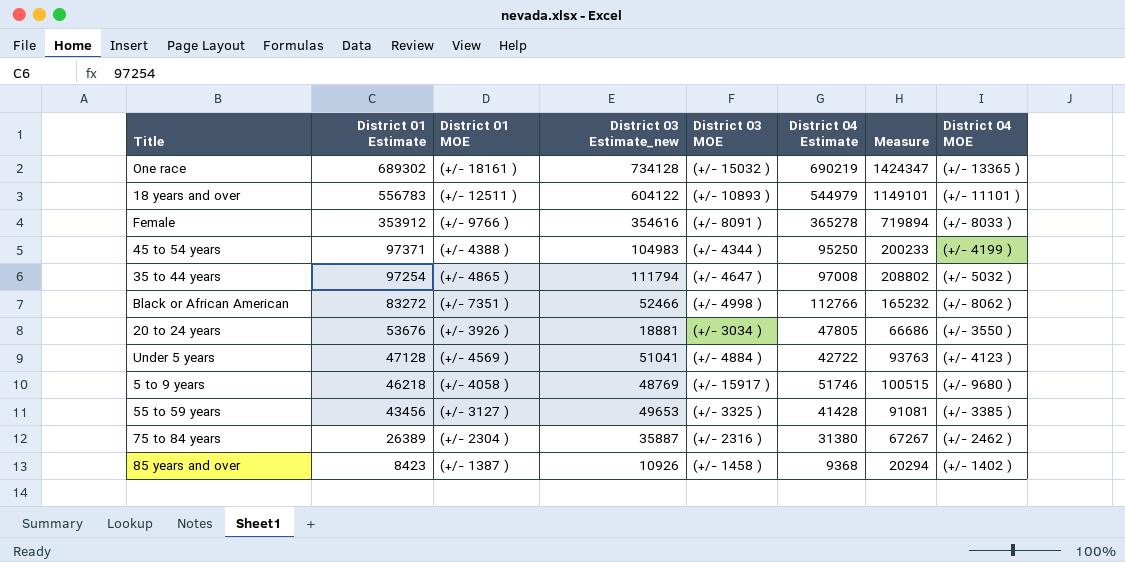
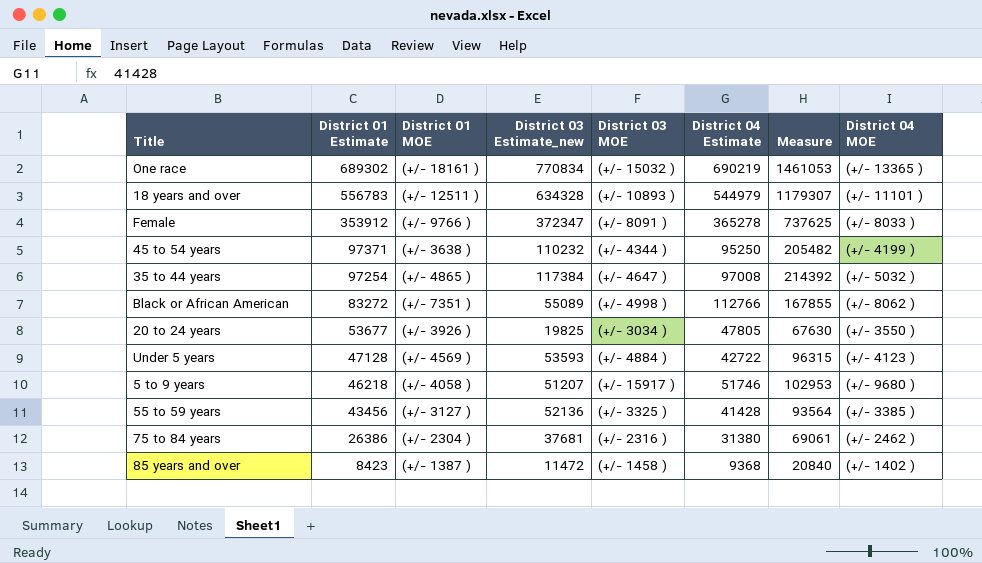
One race | District 03 Estimate_new: 734128 -> 770834
One race | Measure: 1424347 -> 1461053
18 years and over | District 03 Estimate_new: 604122 -> 634328
18 years and over | Measure: 1149101 -> 1179307
Female | District 03 Estimate_new: 354616 -> 372347
Female | Measure: 719894 -> 737625
45 to 54 years | District 01 MOE: (+/- 4388 ) -> (+/- 3638 )
45 to 54 years | District 03 Estimate_new: 104983 -> 110232
45 to 54 years | Measure: 200233 -> 205482
35 to 44 years | District 03 Estimate_new: 111794 -> 117384
35 to 44 years | Measure: 208802 -> 214392
Black or African American | District 03 Estimate_new: 52466 -> 55089
Black or African American | Measure: 165232 -> 167855
20 to 24 years | District 01 Estimate: 53676 -> 53677
20 to 24 years | District 03 Estimate_new: 18881 -> 19825
20 to 24 years | Measure: 66686 -> 67630
Under 5 years | District 03 Estimate_new: 51041 -> 53593
Under 5 years | Measure: 93763 -> 96315
5 to 9 years | District 03 Estimate_new: 48769 -> 51207
5 to 9 years | Measure: 100515 -> 102953
55 to 59 years | District 03 Estimate_new: 49653 -> 52136
55 to 59 years | Measure: 91081 -> 93564
75 to 84 years | District 01 Estimate: 26389 -> 26386
75 to 84 years | District 03 Estimate_new: 35887 -> 37681
75 to 84 years | Measure: 67267 -> 69061
85 years and over | District 03 Estimate_new: 10926 -> 11472
85 years and over | Measure: 20294 -> 20840

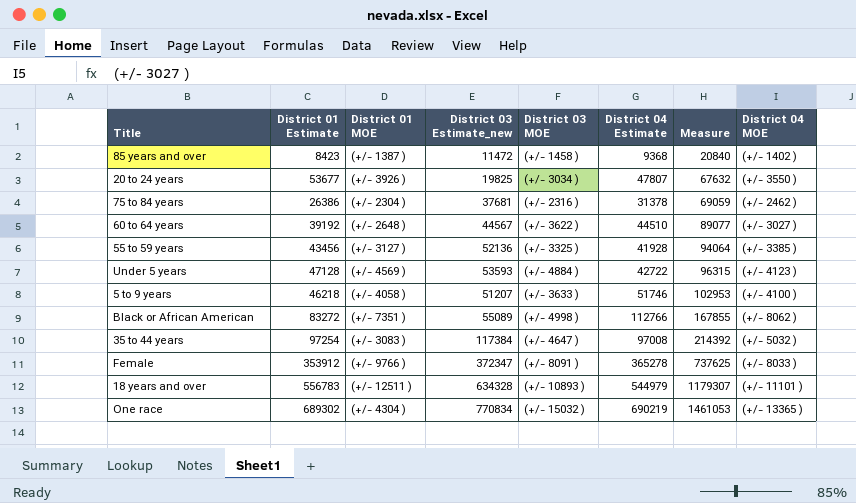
row order: District 01 Estimate descending -> Measure ascending
row 45 to 54 years: 97371 | (+/- 3638 ) | 110232 | (+/- 4344 ) | 95250 | 205482 | (+/- 4199 ) -> none
20 to 24 years | District 04 Estimate: 47805 -> 47807
20 to 24 years | Measure: 67630 -> 67632
75 to 84 years | District 04 Estimate: 31380 -> 31378
75 to 84 years | Measure: 69061 -> 69059
row 60 to 64 years: none -> 39192 | (+/- 2648 ) | 44567 | (+/- 3622 ) | 44510 | 89077 | (+/- 3027 )
55 to 59 years | District 04 Estimate: 41428 -> 41928
55 to 59 years | Measure: 93564 -> 94064
5 to 9 years | District 03 MOE: (+/- 15917 ) -> (+/- 3633 )
5 to 9 years | District 04 MOE: (+/- 9680 ) -> (+/- 4100 )
35 to 44 years | District 01 MOE: (+/- 4865 ) -> (+/- 3083 )
One race | District 01 MOE: (+/- 18161 ) -> (+/- 4304 )

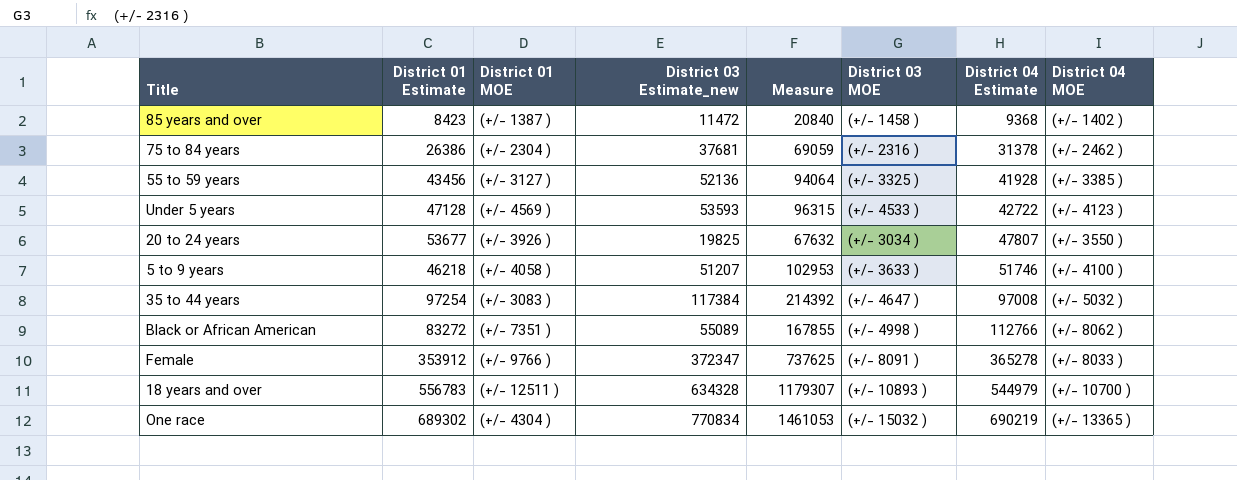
row order: Measure ascending -> District 04 Estimate ascending
column Measure | position: 7 -> 5
row 60 to 64 years: 39192 | (+/- 2648 ) | 44567 | (+/- 3622 ) | 44510 | 89077 | (+/- 3027 ) -> none
Under 5 years | District 03 MOE: (+/- 4884 ) -> (+/- 4533 )
18 years and over | District 04 MOE: (+/- 11101 ) -> (+/- 10700 )

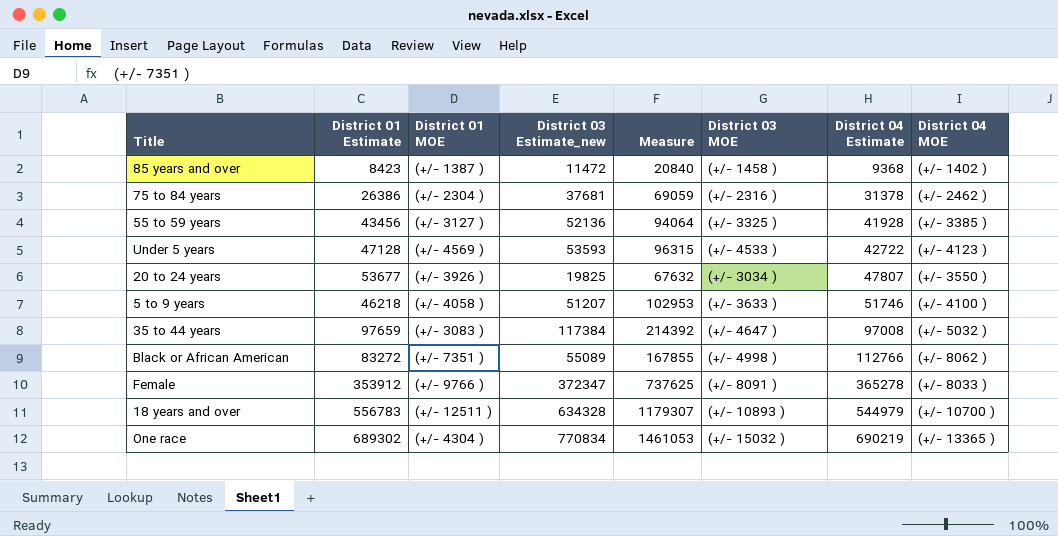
35 to 44 years | District 01 Estimate: 97254 -> 97659

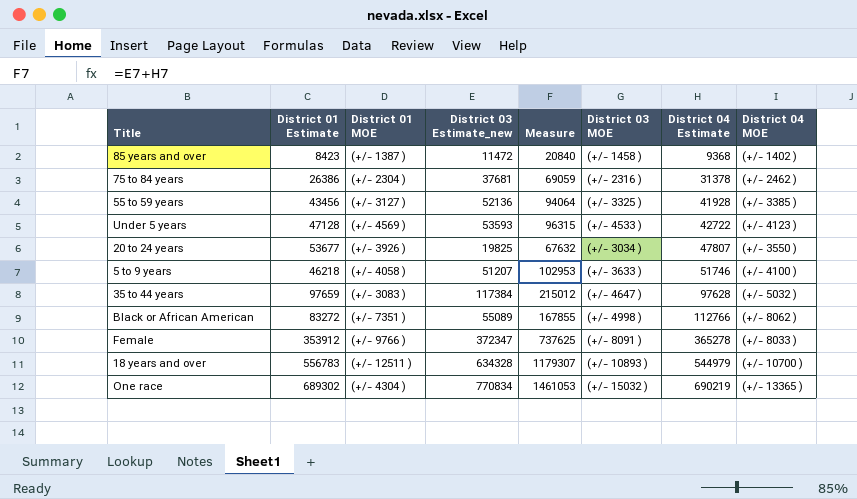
35 to 44 years | Measure: 214392 -> 215012
35 to 44 years | District 04 Estimate: 97008 -> 97628

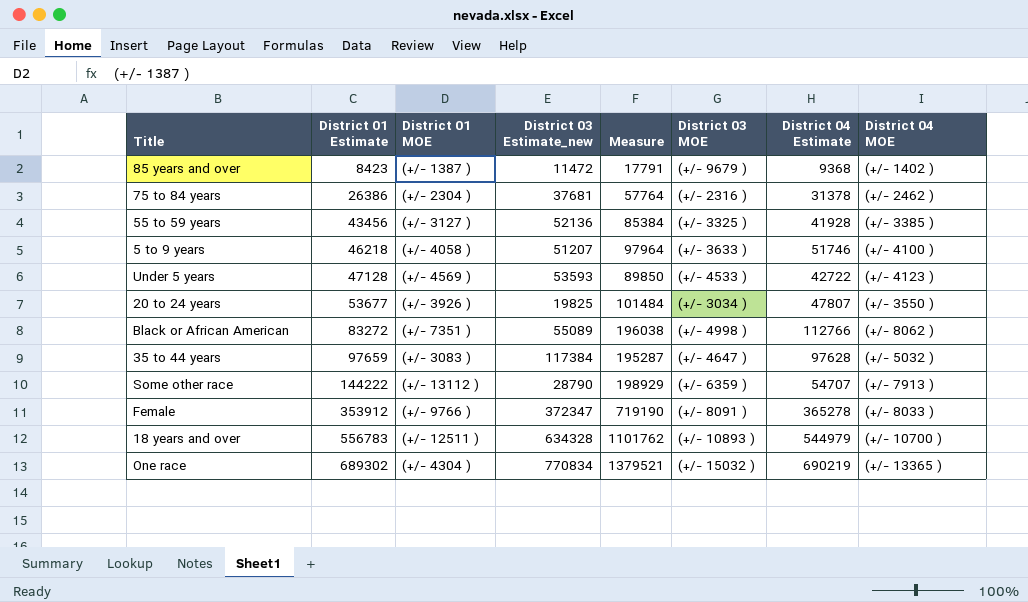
row order: District 04 Estimate ascending -> District 01 Estimate ascending
column Measure | formula: [District 03 Estimate_new] + [District 04 Estimate] -> [District 01 Estimate] + [District 04 Estimate]
85 years and over | District 03 MOE: (+/- 1458 ) -> (+/- 9679 )
row Some other race: none -> 144222 | (+/- 13112 ) | 28790 | 198929 | (+/- 6359 ) | 54707 | (+/- 7913 )

